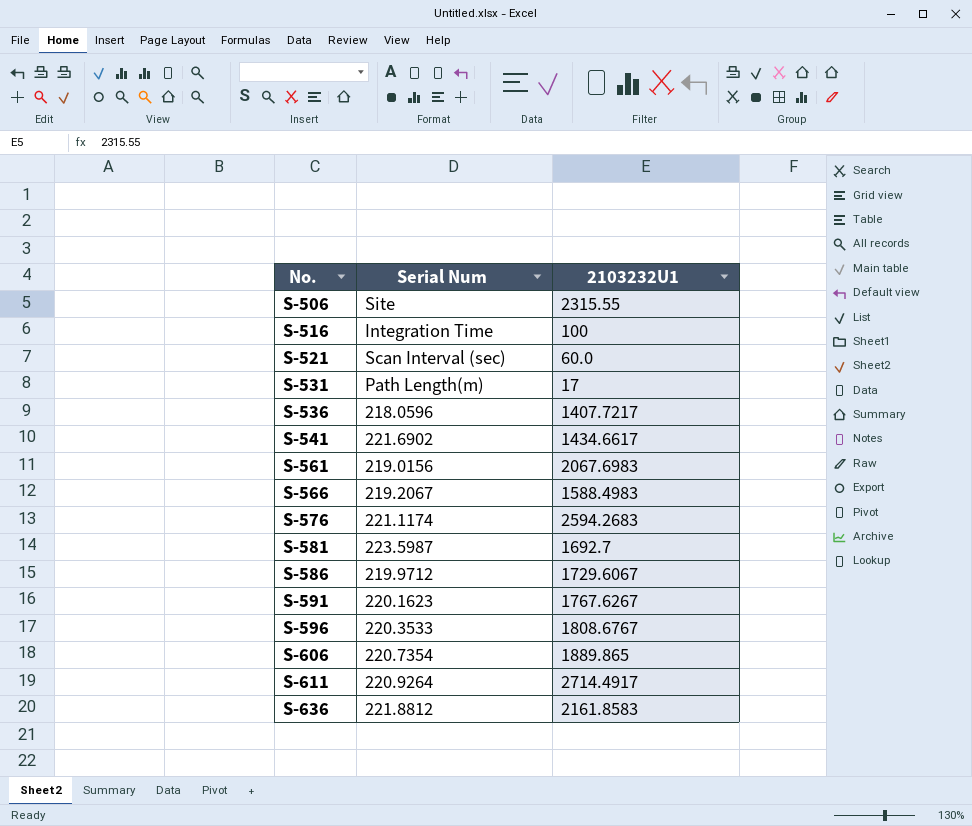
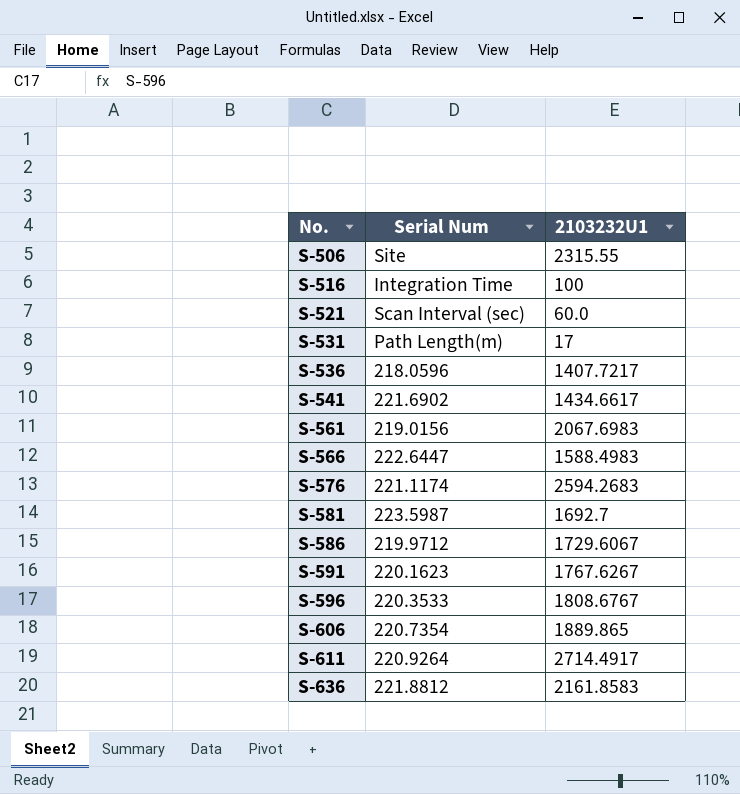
S-566 | Serial Num: 219.2067 -> 222.6447

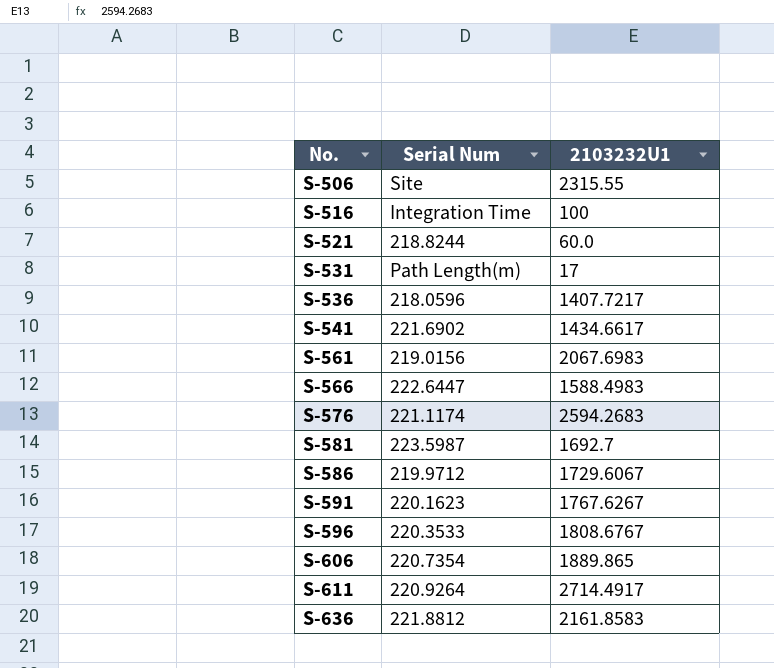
S-521 | Serial Num: Scan Interval (sec) -> 218.8244

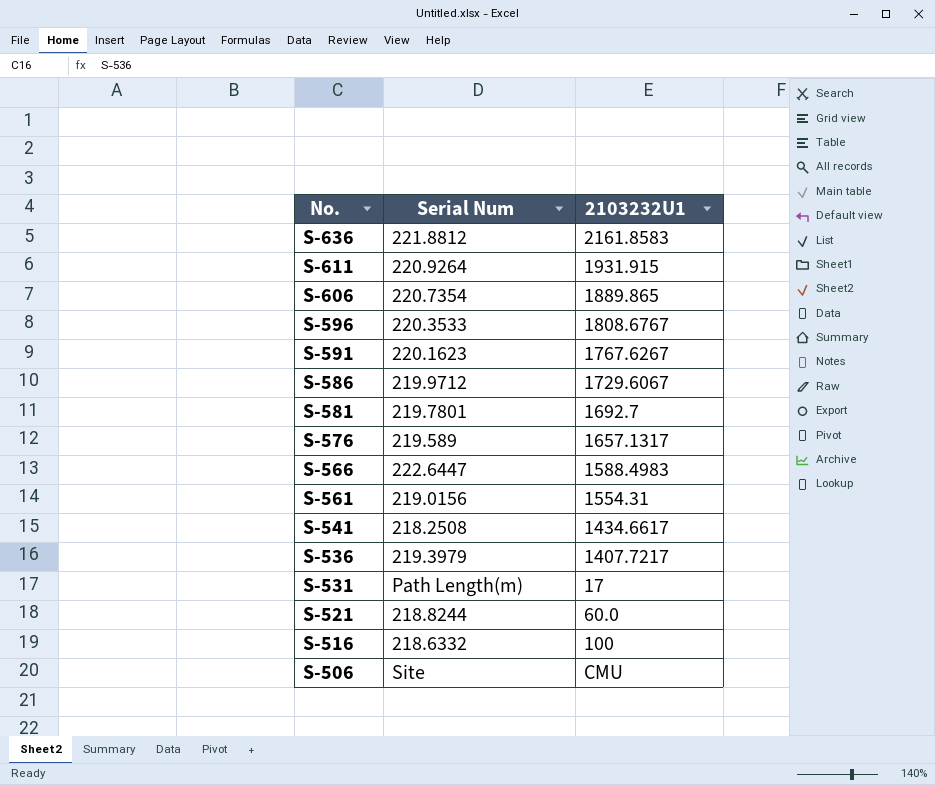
row order: No. ascending -> No. descending
S-611 | 2103232U1: 2714.4917 -> 1931.915
S-581 | Serial Num: 223.5987 -> 219.7801
S-576 | Serial Num: 221.1174 -> 219.589
S-576 | 2103232U1: 2594.2683 -> 1657.1317
S-561 | 2103232U1: 2067.6983 -> 1554.31
S-541 | Serial Num: 221.6902 -> 218.2508
S-536 | Serial Num: 218.0596 -> 219.3979
S-516 | Serial Num: Integration Time -> 218.6332
S-506 | 2103232U1: 2315.55 -> CMU

